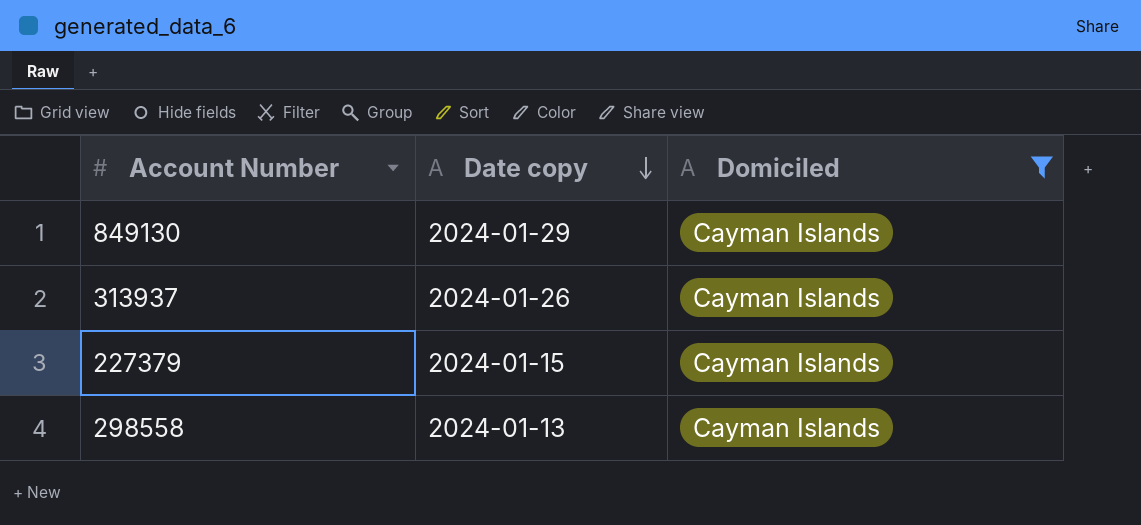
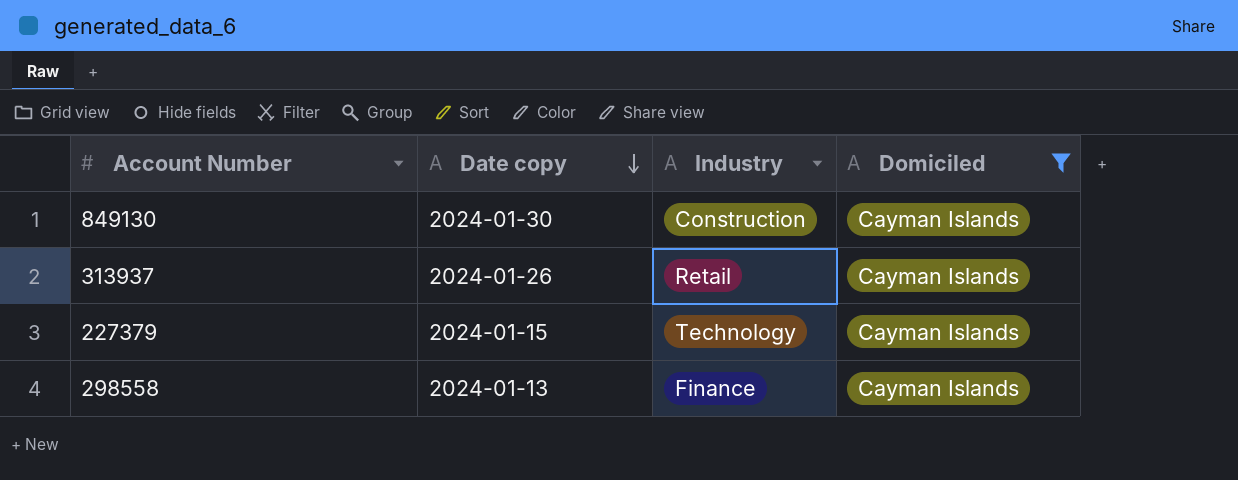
column Industry | position: none -> 3
849130 | Date copy: 2024-01-29 -> 2024-01-30

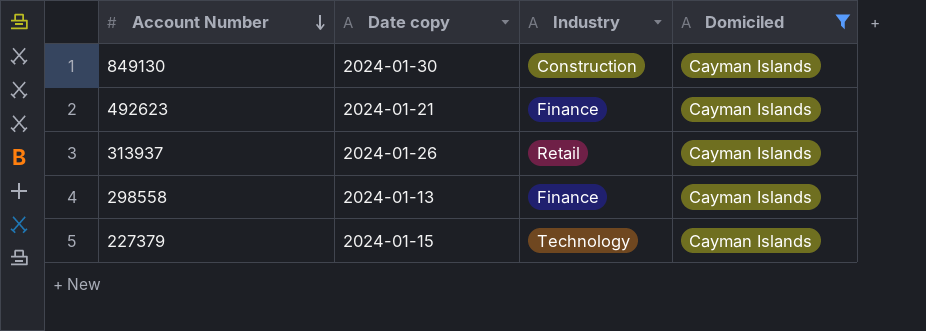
row order: Date copy descending -> Account Number descending
row 492623: none -> 2024-01-21 | Finance | Cayman Islands

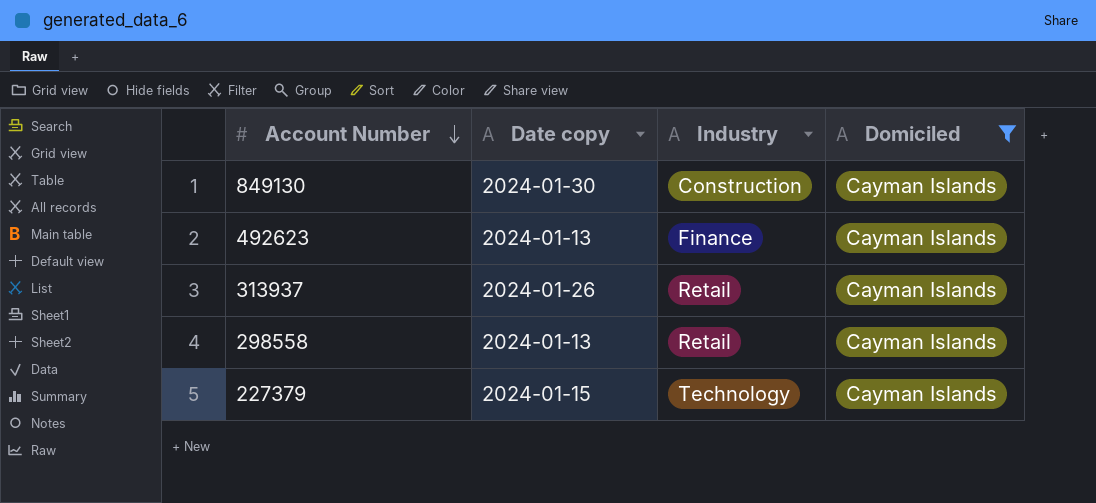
492623 | Date copy: 2024-01-21 -> 2024-01-13
298558 | Industry: Finance -> Retail

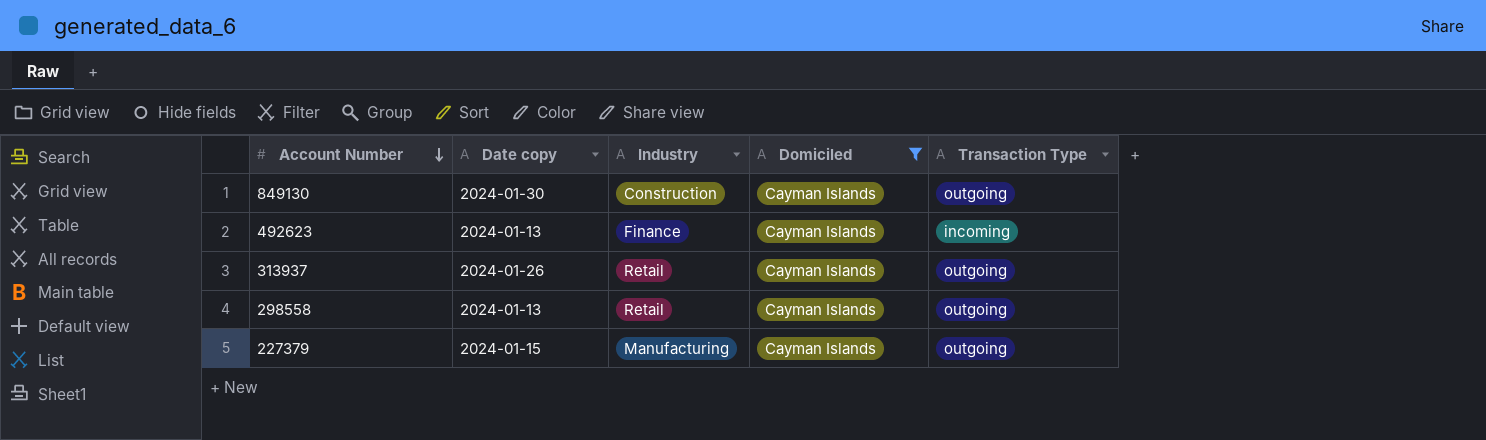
column Transaction Type | position: none -> 5
227379 | Industry: Technology -> Manufacturing

